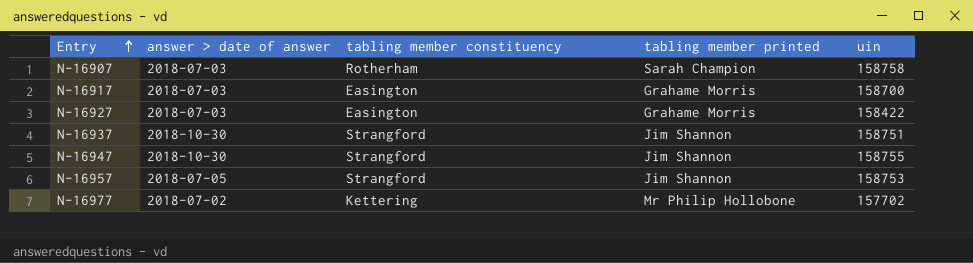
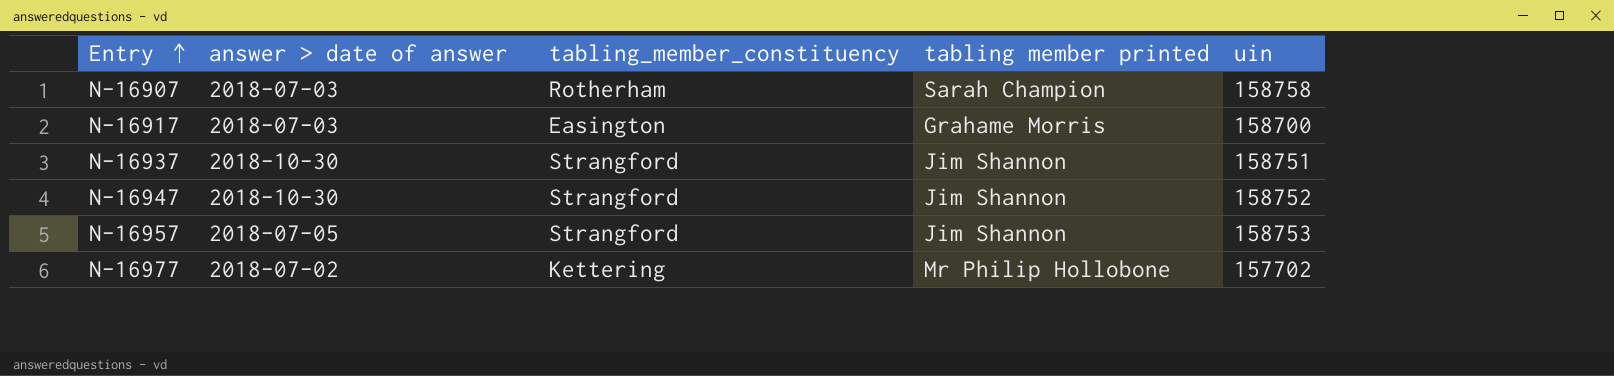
column name: tabling member constituency -> tabling_member_constituency
row N-16927: 2018-07-03 | Easington | Grahame Morris | 158422 -> none
N-16947 | uin: 158755 -> 158752

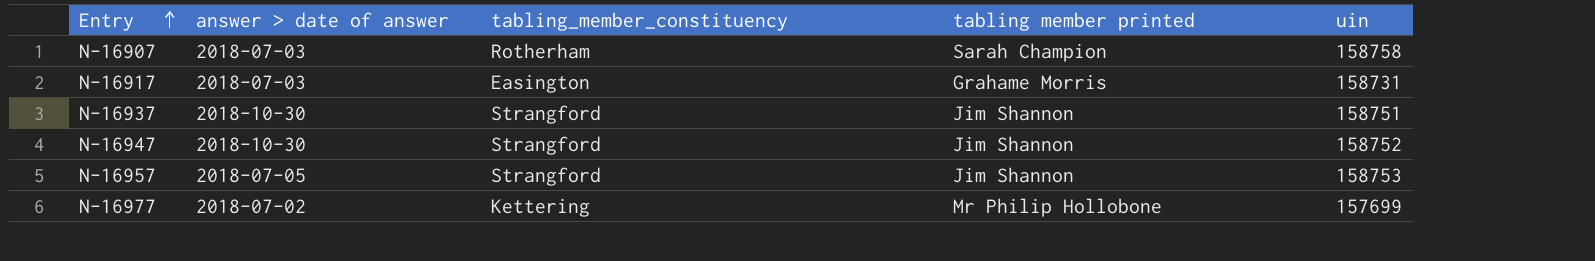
N-16917 | uin: 158700 -> 158731
N-16977 | uin: 157702 -> 157699

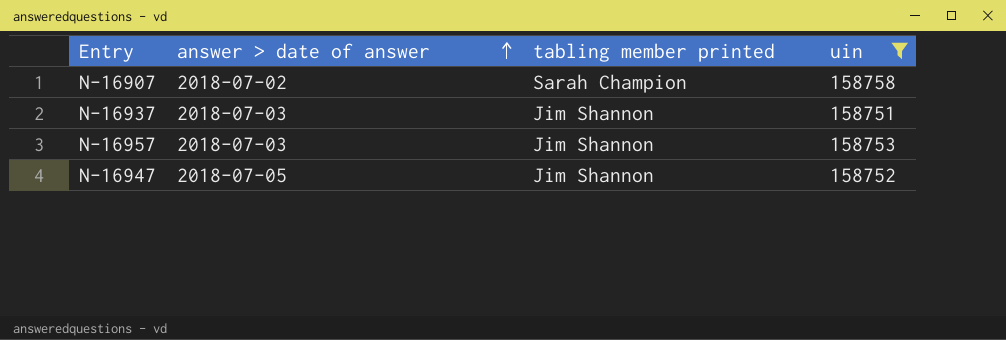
filter: none -> uin >= 158751
row order: Entry ascending -> answer > date of answer ascending
column tabling_member_constituency | position: 3 -> none
N-16907 | answer > date of answer: 2018-07-03 -> 2018-07-02
N-16937 | answer > date of answer: 2018-10-30 -> 2018-07-03
N-16957 | answer > date of answer: 2018-07-05 -> 2018-07-03
N-16947 | answer > date of answer: 2018-10-30 -> 2018-07-05

